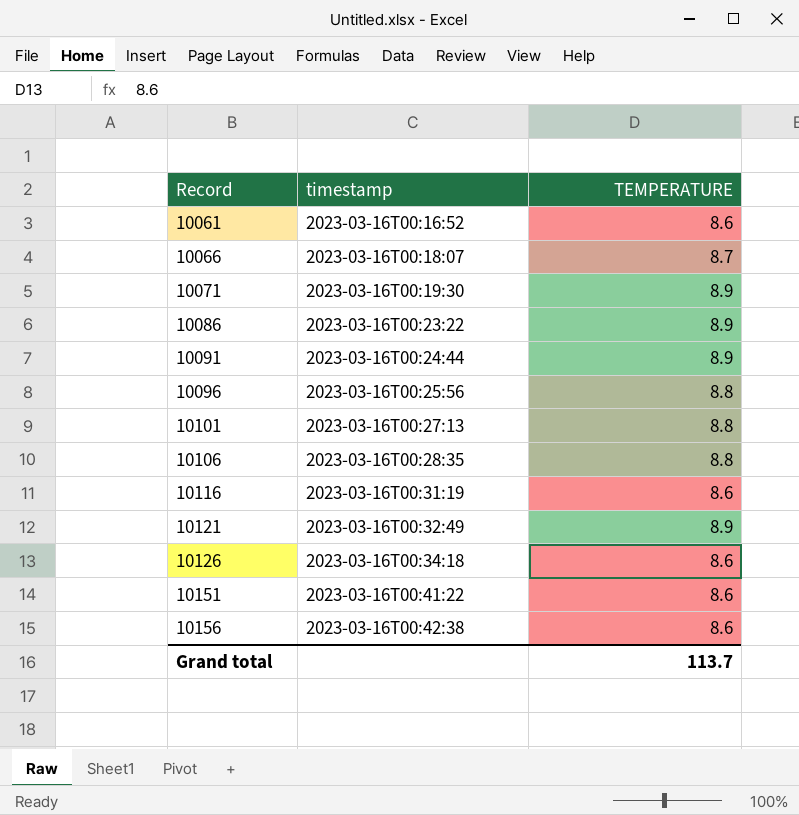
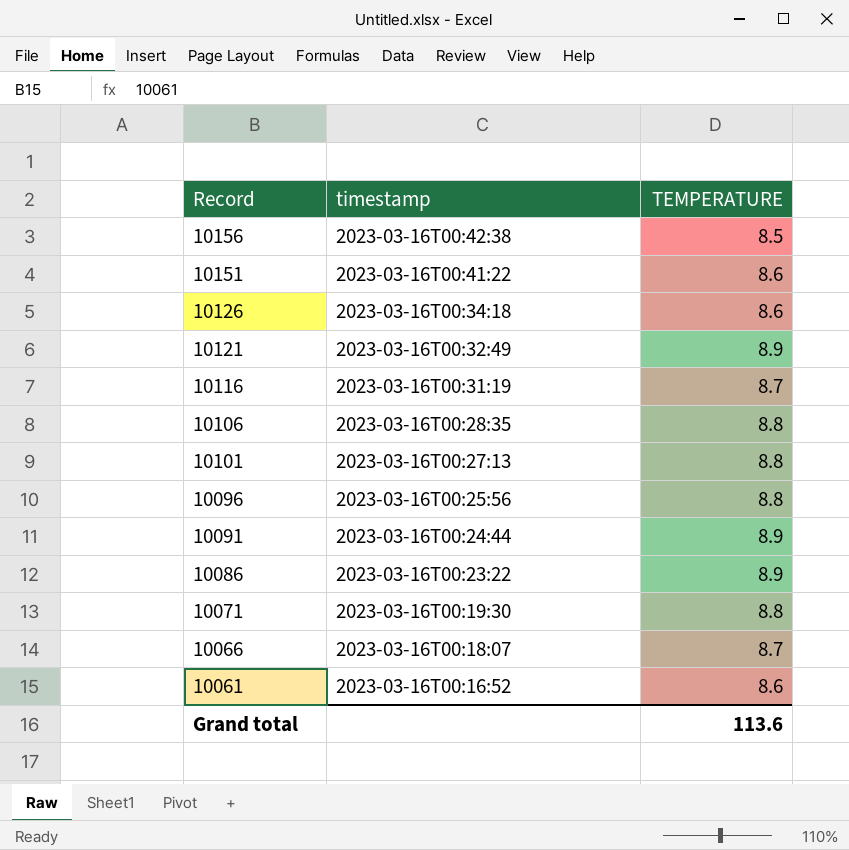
row order: Record ascending -> Record descending
10156 | TEMPERATURE: 8.6 -> 8.5
10116 | TEMPERATURE: 8.6 -> 8.7
10071 | TEMPERATURE: 8.9 -> 8.8
Grand total | TEMPERATURE: 113.7 -> 113.6

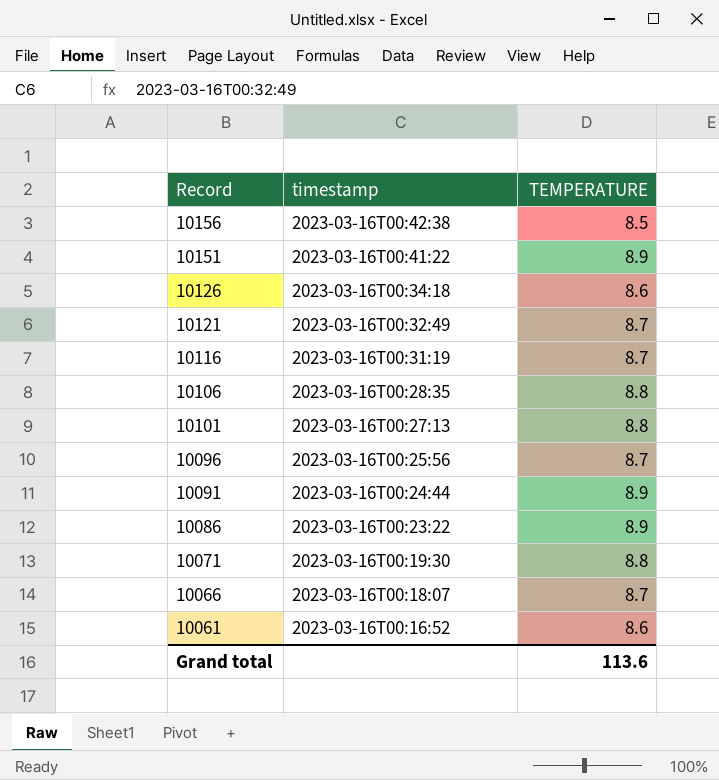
10151 | TEMPERATURE: 8.6 -> 8.9
10121 | TEMPERATURE: 8.9 -> 8.7
10096 | TEMPERATURE: 8.8 -> 8.7

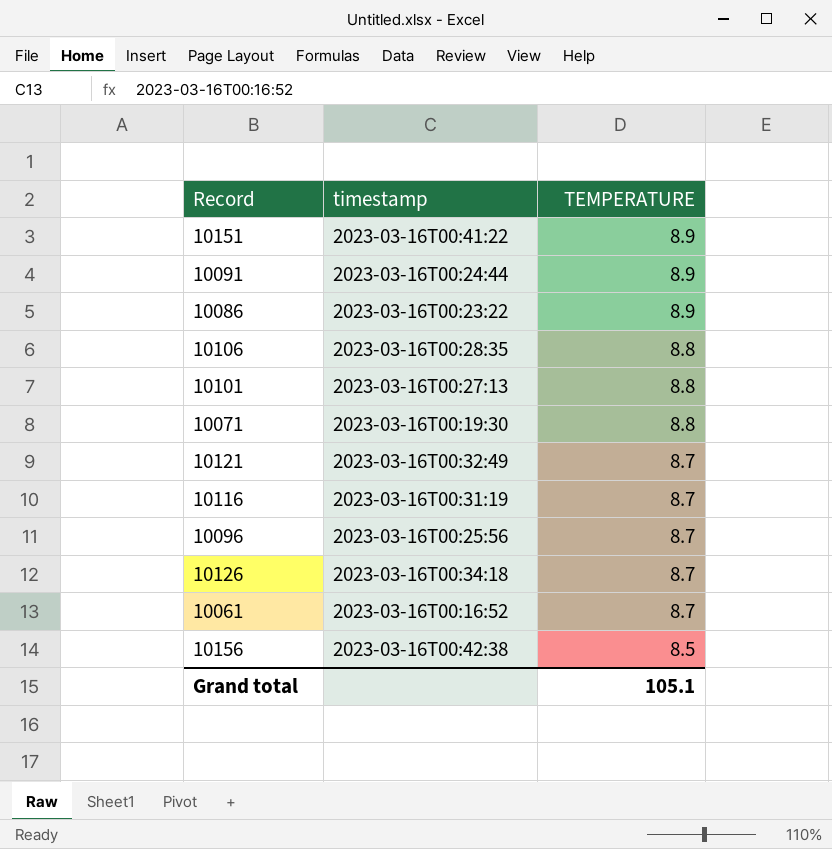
row order: Record descending -> TEMPERATURE descending
row 10066: 2023-03-16T00:18:07 | 8.7 -> none
10126 | TEMPERATURE: 8.6 -> 8.7
10061 | TEMPERATURE: 8.6 -> 8.7
Grand total | TEMPERATURE: 113.6 -> 105.1

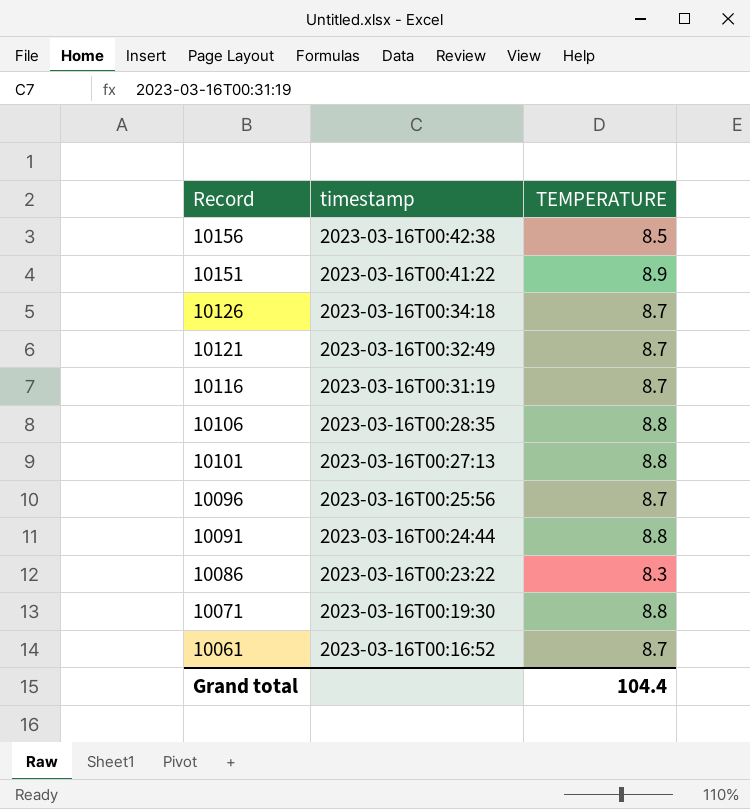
row order: TEMPERATURE descending -> Record descending
10091 | TEMPERATURE: 8.9 -> 8.8
10086 | TEMPERATURE: 8.9 -> 8.3
Grand total | TEMPERATURE: 105.1 -> 104.4

